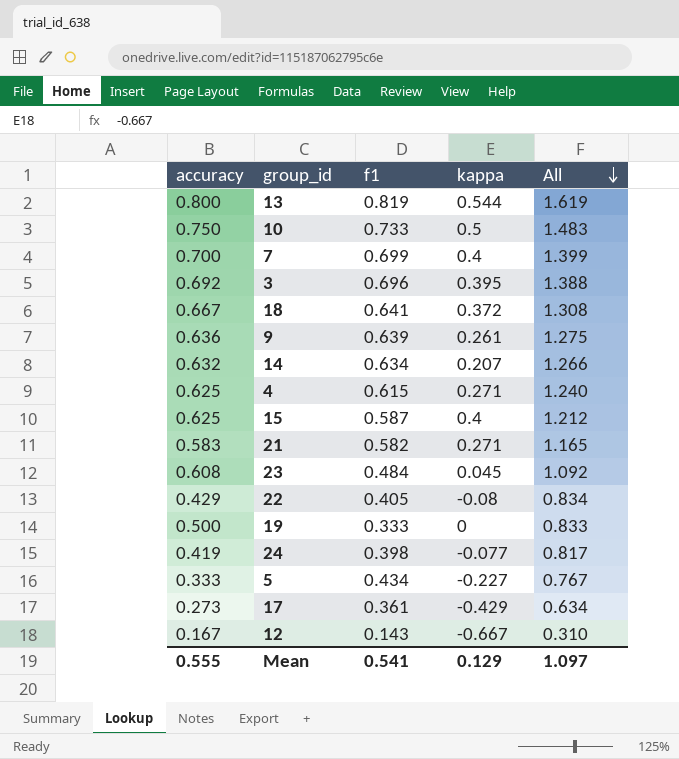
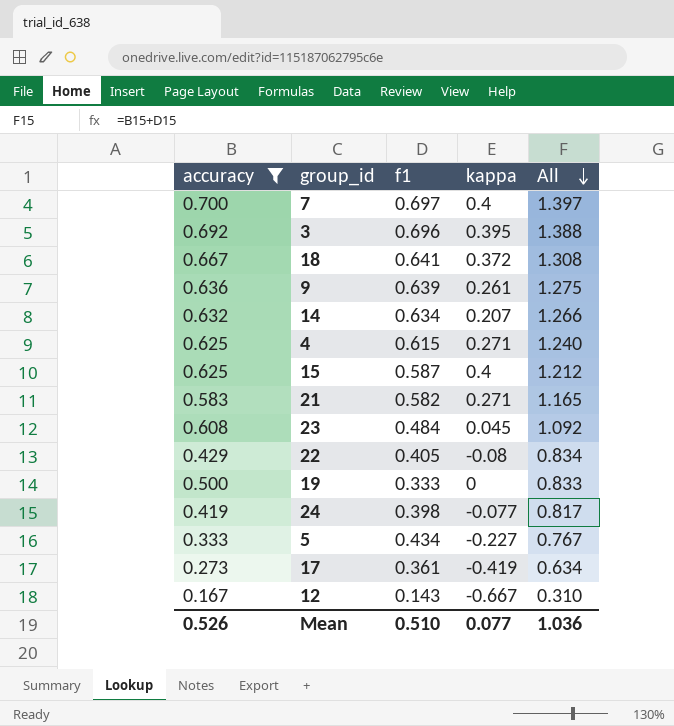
filter: none -> accuracy <= 0.700
7 | f1: 0.699 -> 0.697
7 | All: 1.399 -> 1.397
17 | kappa: -0.429 -> -0.419
Mean | accuracy: 0.555 -> 0.526
Mean | f1: 0.541 -> 0.510
Mean | kappa: 0.129 -> 0.077
Mean | All: 1.097 -> 1.036

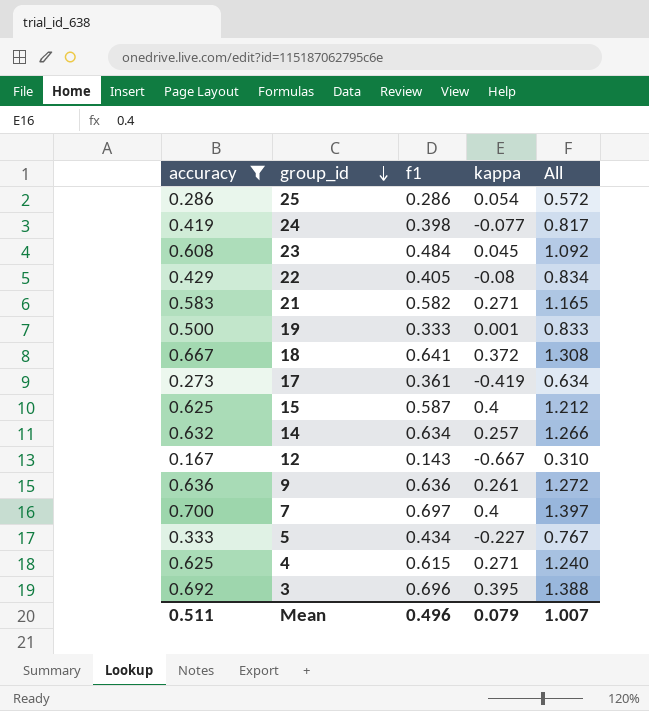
row order: All descending -> group_id descending
row 25: none -> 0.286 | 0.286 | 0.054 | 0.572
19 | kappa: 0 -> 0.001
14 | kappa: 0.207 -> 0.257
9 | f1: 0.639 -> 0.636
9 | All: 1.275 -> 1.272
Mean | accuracy: 0.526 -> 0.511
Mean | f1: 0.510 -> 0.496
Mean | kappa: 0.077 -> 0.079
Mean | All: 1.036 -> 1.007

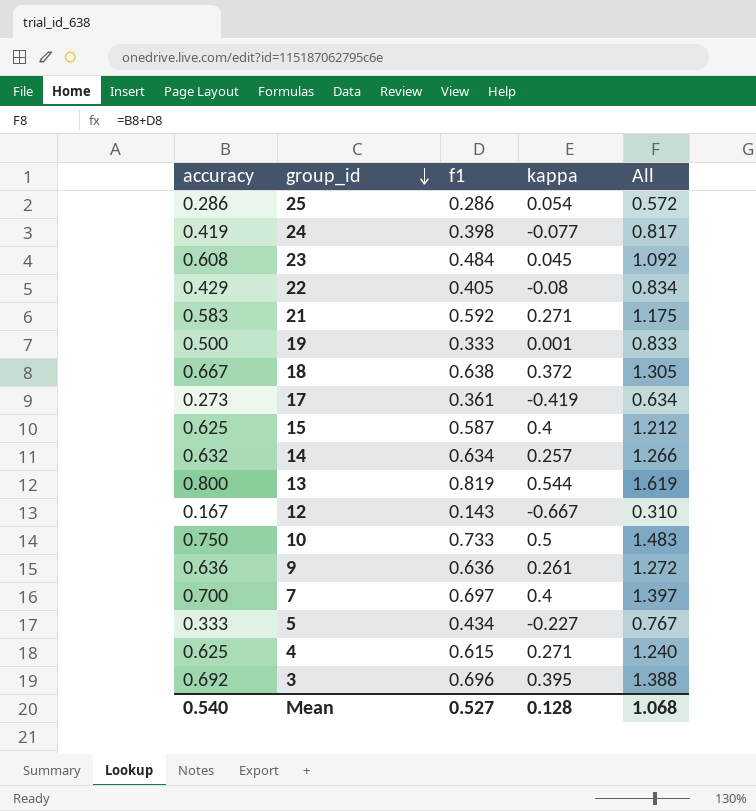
filter: accuracy <= 0.700 -> none
21 | f1: 0.582 -> 0.592
21 | All: 1.165 -> 1.175
18 | f1: 0.641 -> 0.638
18 | All: 1.308 -> 1.305
Mean | accuracy: 0.511 -> 0.540
Mean | f1: 0.496 -> 0.527
Mean | kappa: 0.079 -> 0.128
Mean | All: 1.007 -> 1.068

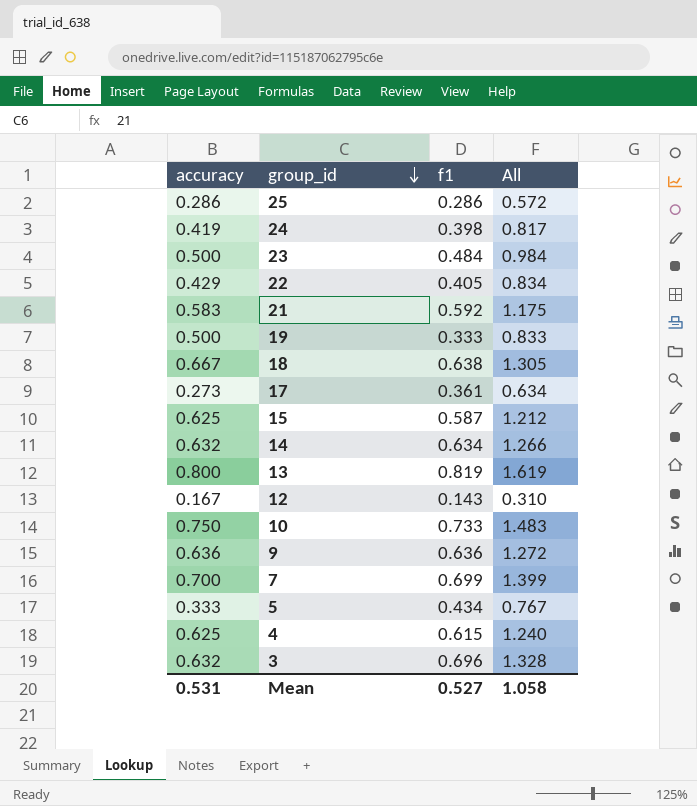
column kappa | position: 4 -> none
23 | accuracy: 0.608 -> 0.500
23 | All: 1.092 -> 0.984
7 | f1: 0.697 -> 0.699
7 | All: 1.397 -> 1.399
3 | accuracy: 0.692 -> 0.632
3 | All: 1.388 -> 1.328
Mean | accuracy: 0.540 -> 0.531
Mean | All: 1.068 -> 1.058

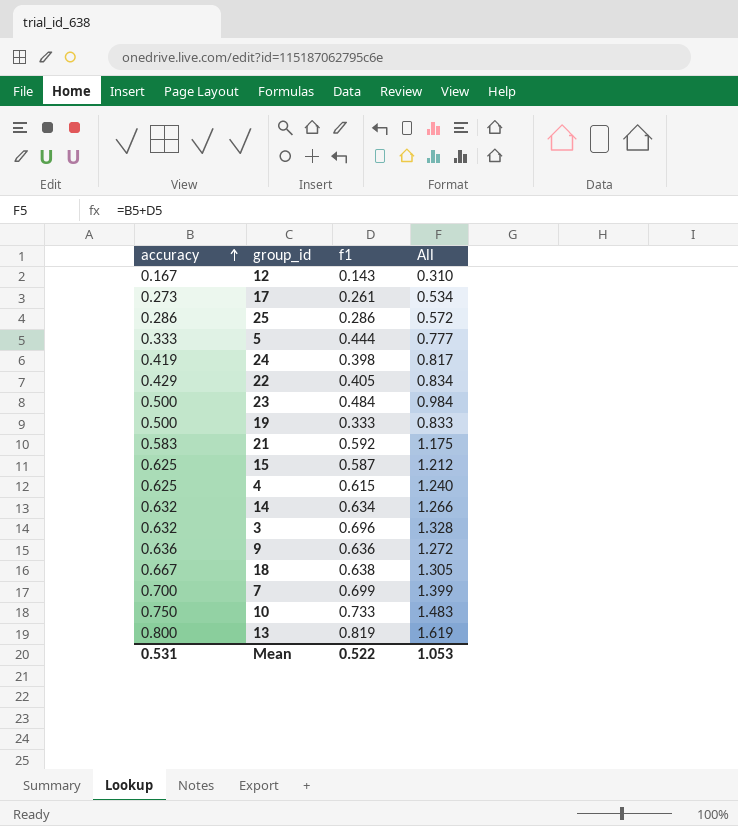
row order: group_id descending -> accuracy ascending
17 | f1: 0.361 -> 0.261
17 | All: 0.634 -> 0.534
5 | f1: 0.434 -> 0.444
5 | All: 0.767 -> 0.777
Mean | f1: 0.527 -> 0.522
Mean | All: 1.058 -> 1.053

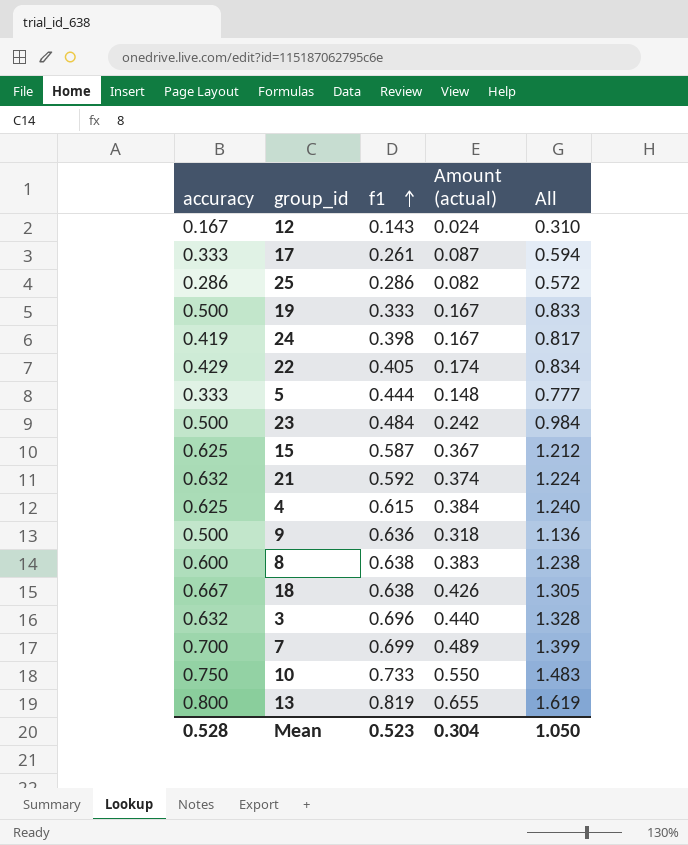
row order: accuracy ascending -> f1 ascending
column Amount (actual) | formula: none -> [accuracy] * [f1]
row 14: 0.632 | 0.634 | 1.266 -> none
17 | accuracy: 0.273 -> 0.333
17 | All: 0.534 -> 0.594
21 | accuracy: 0.583 -> 0.632
21 | All: 1.175 -> 1.224
9 | accuracy: 0.636 -> 0.500
9 | All: 1.272 -> 1.136
row 8: none -> 0.600 | 0.638 | 0.383 | 1.238
Mean | accuracy: 0.531 -> 0.528
Mean | f1: 0.522 -> 0.523
Mean | All: 1.053 -> 1.050

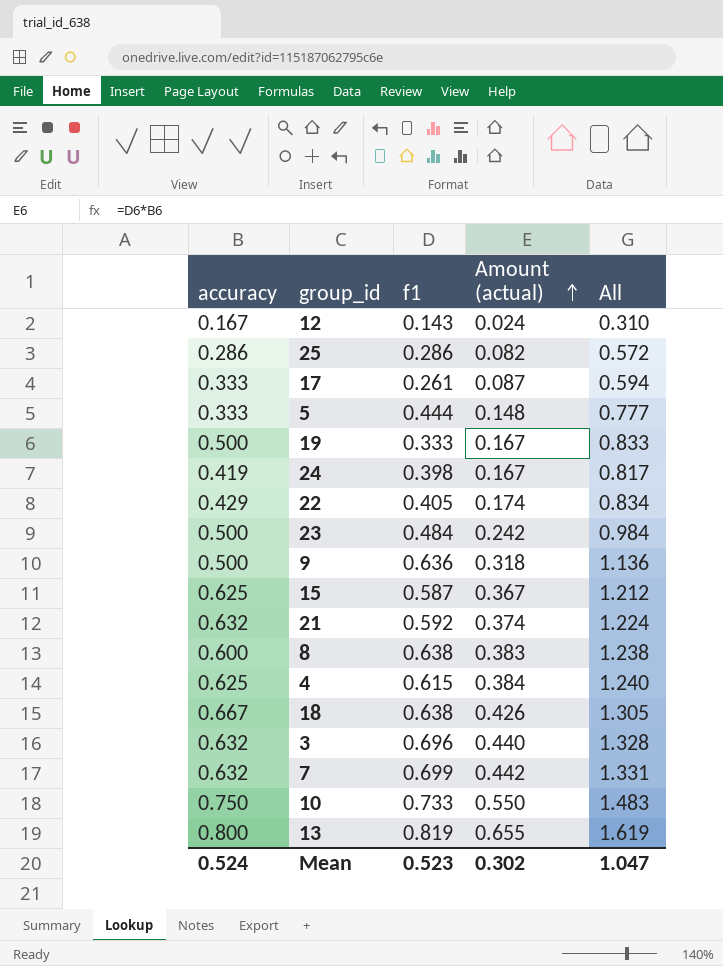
row order: f1 ascending -> Amount (actual) ascending
7 | accuracy: 0.700 -> 0.632
7 | Amount (actual): 0.489 -> 0.442
7 | All: 1.399 -> 1.331
Mean | accuracy: 0.528 -> 0.524
Mean | Amount (actual): 0.304 -> 0.302
Mean | All: 1.050 -> 1.047

